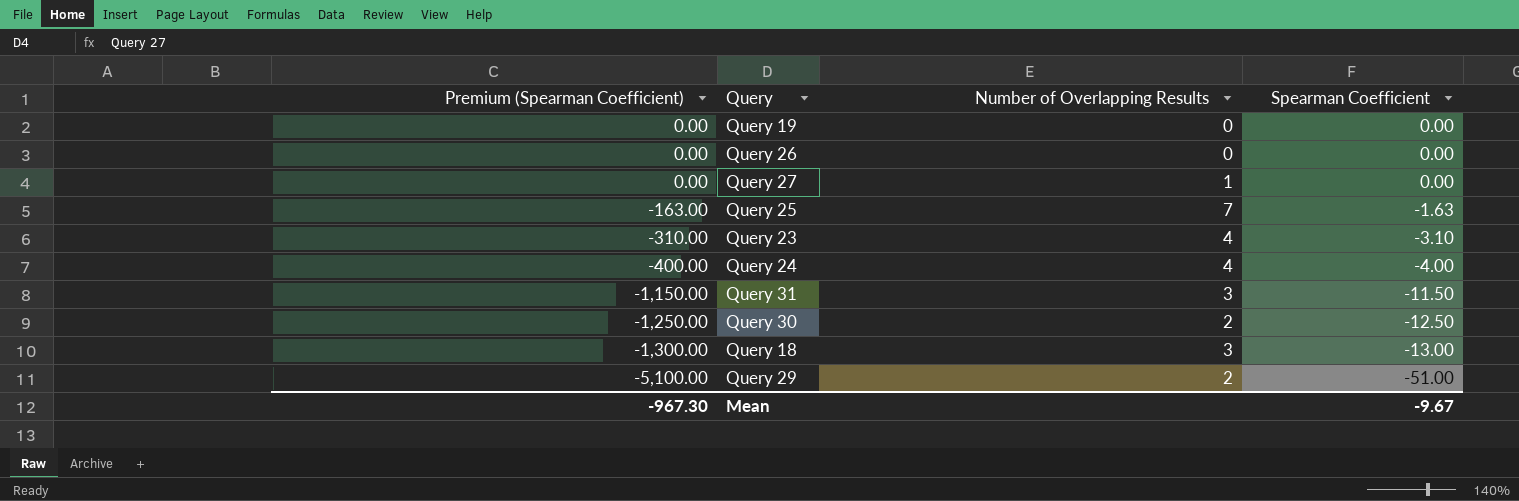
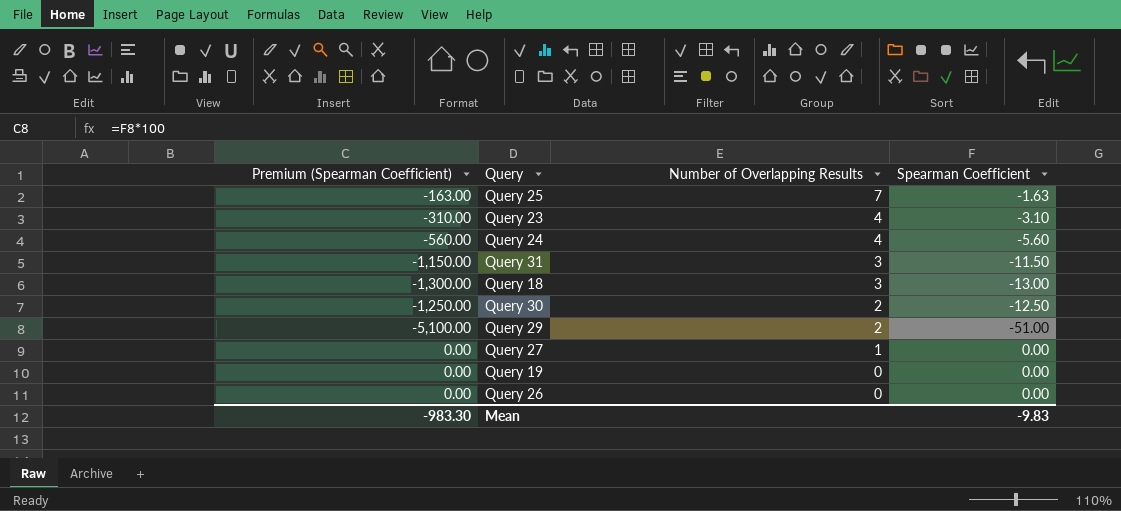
row order: Premium (Spearman Coefficient) descending -> Number of Overlapping Results descending
Query 24 | Premium (Spearman Coefficient): -400.00 -> -560.00
Query 24 | Spearman Coefficient: -4.00 -> -5.60
Mean | Premium (Spearman Coefficient): -967.30 -> -983.30
Mean | Spearman Coefficient: -9.67 -> -9.83

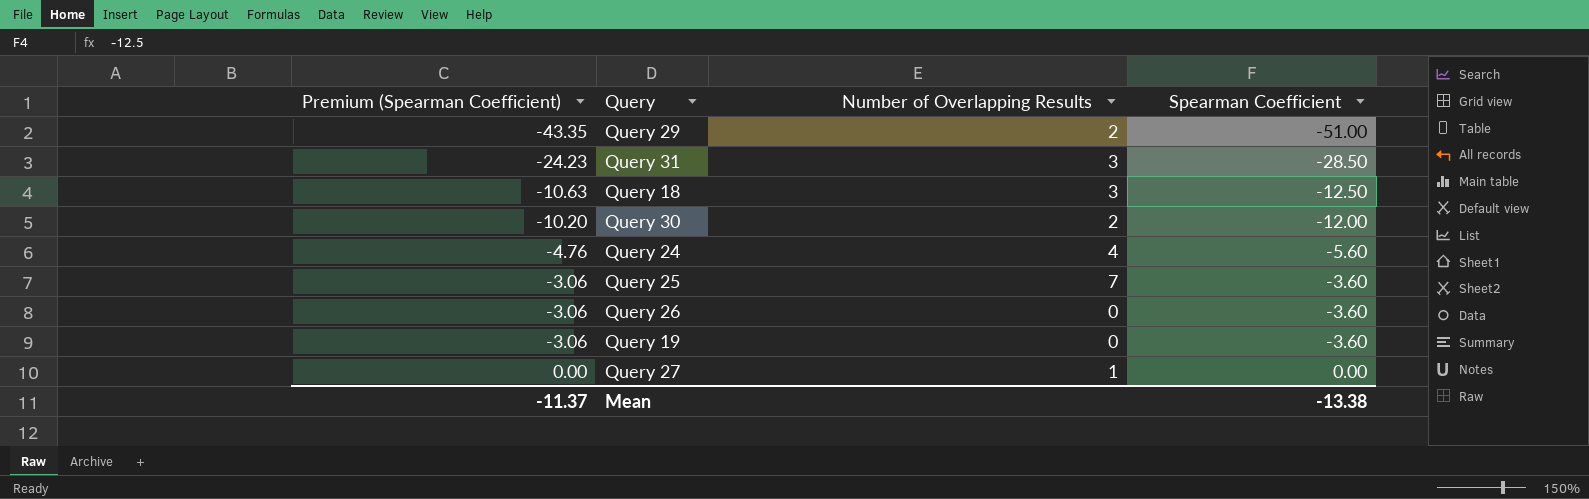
row order: Number of Overlapping Results descending -> Premium (Spearman Coefficient) ascending
column Premium (Spearman Coefficient) | formula: [Spearman Coefficient] * 100 -> [Spearman Coefficient] * 0.85
row Query 23: -310.00 | 4 | -3.10 -> none
Query 31 | Spearman Coefficient: -11.50 -> -28.50
Query 18 | Spearman Coefficient: -13.00 -> -12.50
Query 30 | Spearman Coefficient: -12.50 -> -12.00
Query 25 | Spearman Coefficient: -1.63 -> -3.60
Query 26 | Spearman Coefficient: 0.00 -> -3.60
Query 19 | Spearman Coefficient: 0.00 -> -3.60
Mean | Premium (Spearman Coefficient): -983.30 -> -11.37
Mean | Spearman Coefficient: -9.83 -> -13.38

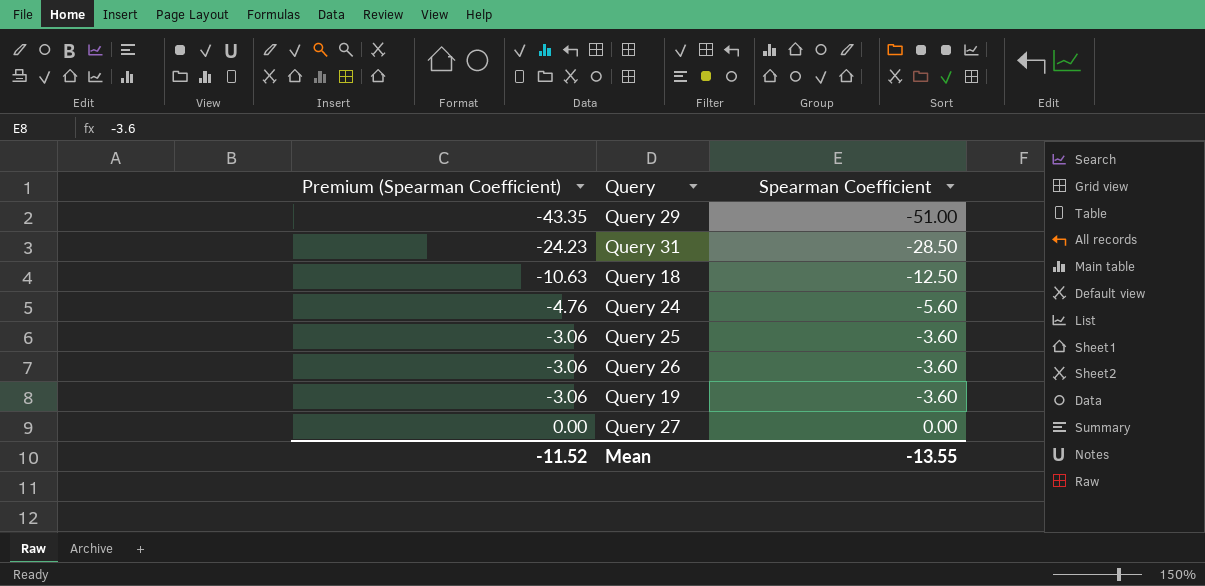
column Number of Overlapping Results | position: 3 -> none
row Query 30: -10.20 | 2 | -12.00 -> none
Mean | Premium (Spearman Coefficient): -11.37 -> -11.52
Mean | Spearman Coefficient: -13.38 -> -13.55

